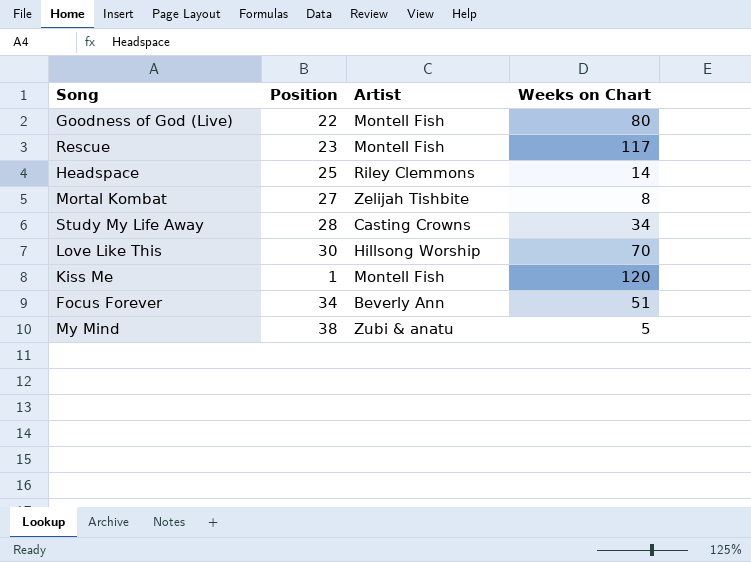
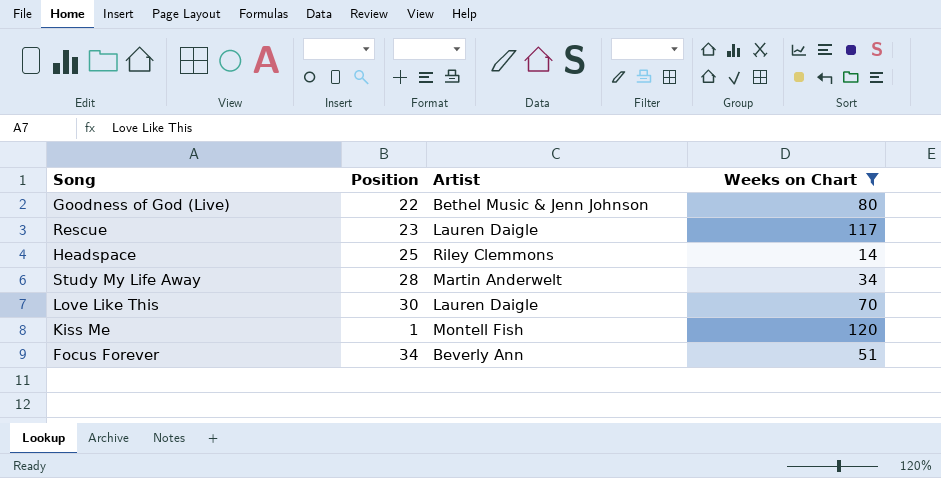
filter: none -> Weeks on Chart >= 14
Goodness of God (Live) | Artist: Montell Fish -> Bethel Music & Jenn Johnson
Rescue | Artist: Montell Fish -> Lauren Daigle
Study My Life Away | Artist: Casting Crowns -> Martin Anderwelt
Love Like This | Artist: Hillsong Worship -> Lauren Daigle

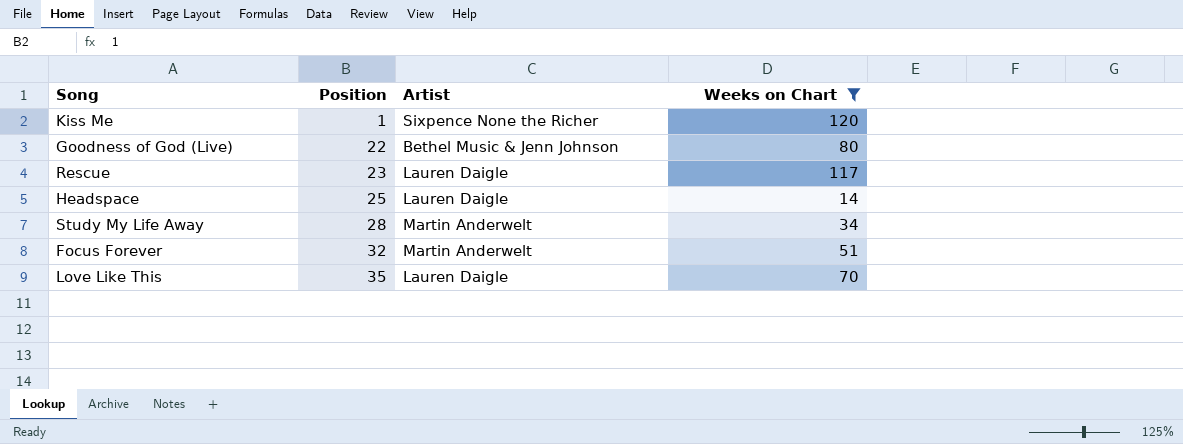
row order: none -> Position ascending
Kiss Me | Artist: Montell Fish -> Sixpence None the Richer
Headspace | Artist: Riley Clemmons -> Lauren Daigle
Focus Forever | Position: 34 -> 32
Focus Forever | Artist: Beverly Ann -> Martin Anderwelt
Love Like This | Position: 30 -> 35

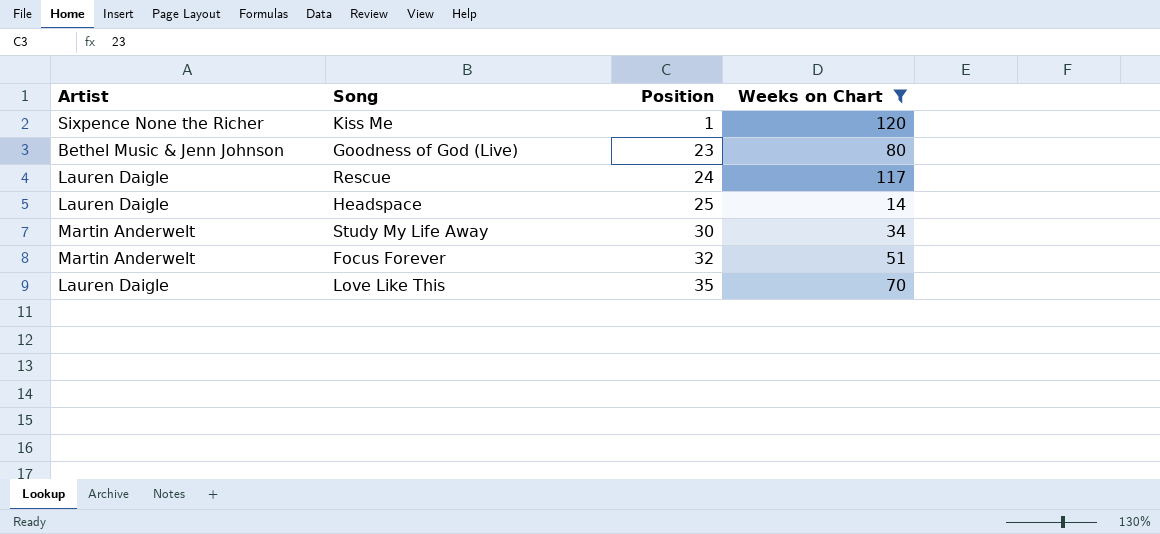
column Artist | position: 3 -> 1
Goodness of God (Live) | Position: 22 -> 23
Rescue | Position: 23 -> 24
Study My Life Away | Position: 28 -> 30

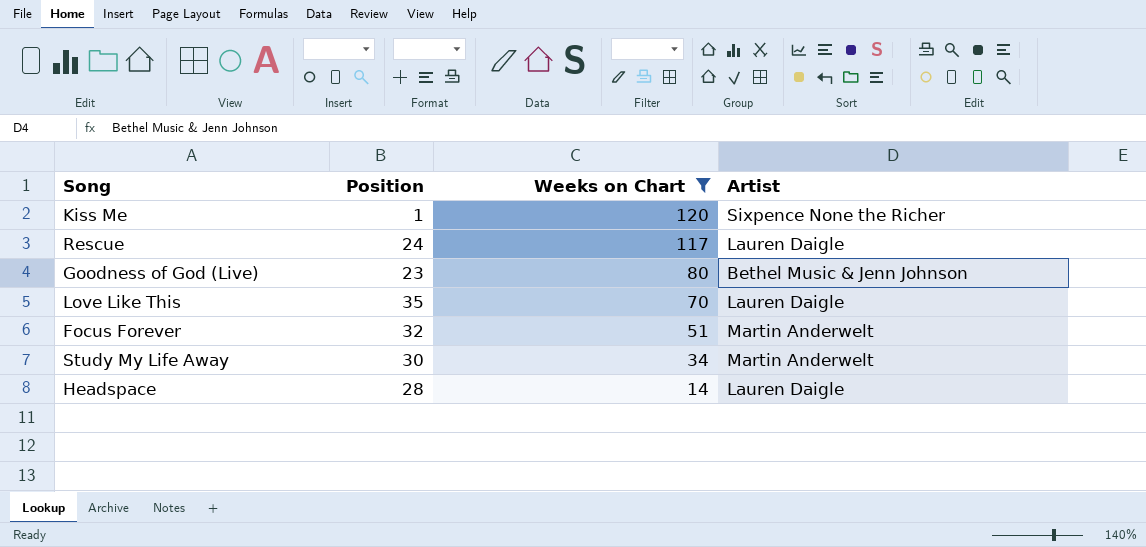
row order: Position ascending -> Weeks on Chart descending
column Artist | position: 1 -> 4
Headspace | Position: 25 -> 28

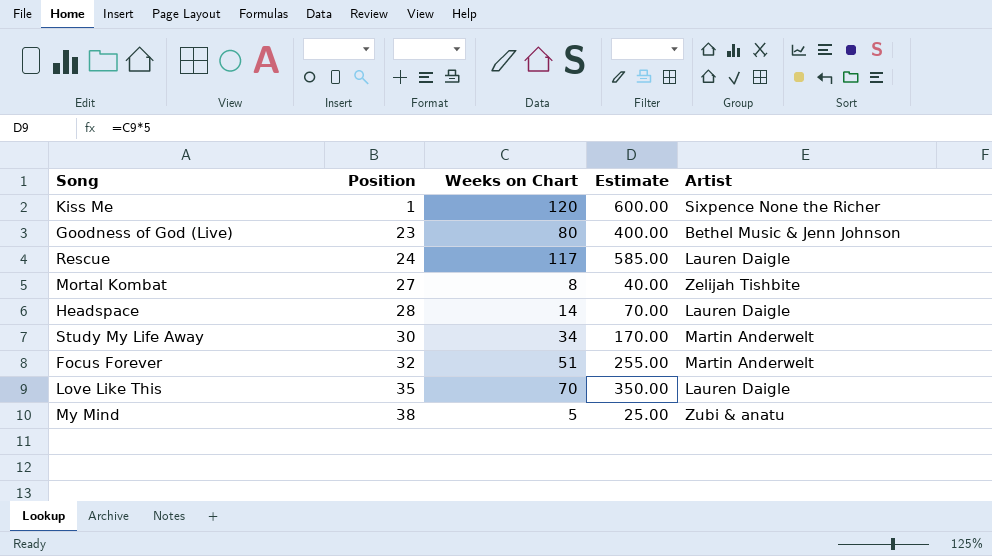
filter: Weeks on Chart >= 14 -> none
row order: Weeks on Chart descending -> Position ascending
column Estimate | formula: none -> [Weeks on Chart] * 5

